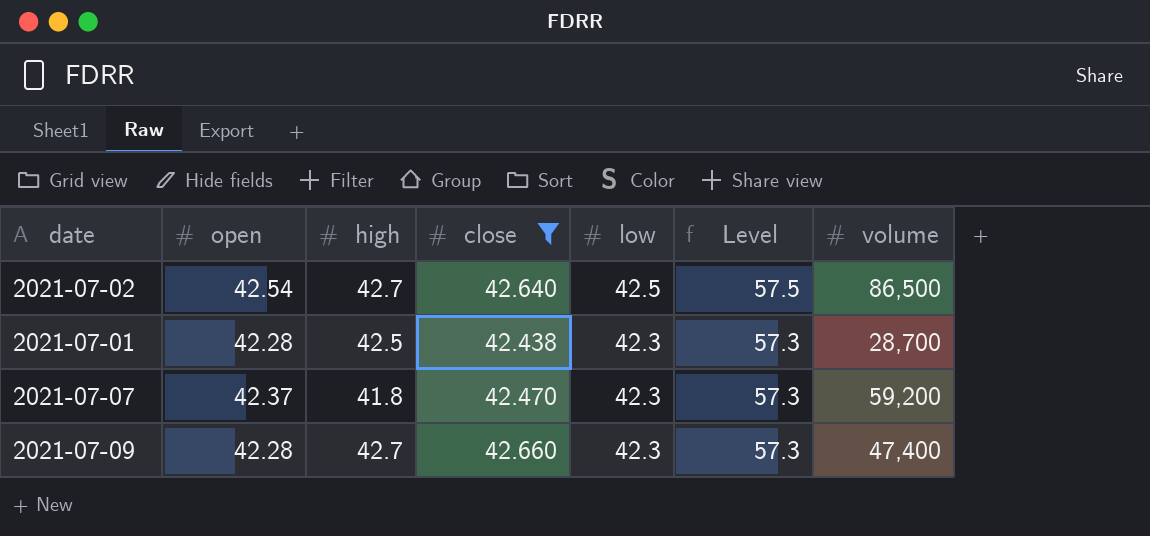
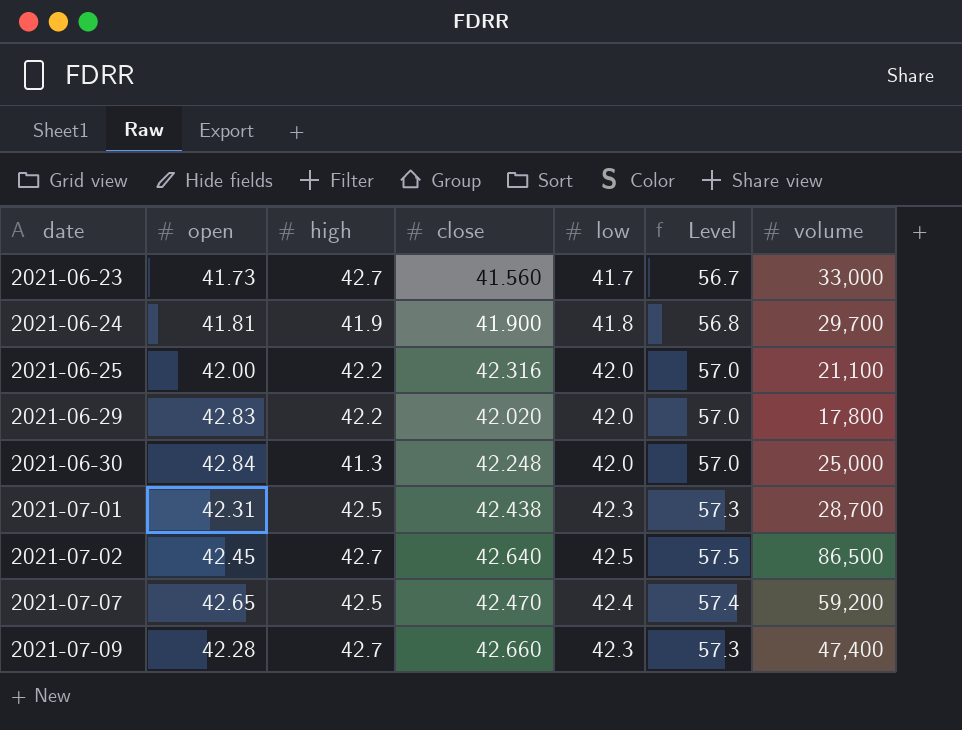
filter: close >= 42.438 -> none
row order: low descending -> date ascending
2021-07-01 | open: 42.28 -> 42.31
2021-07-02 | open: 42.54 -> 42.45
2021-07-07 | open: 42.37 -> 42.65
2021-07-07 | high: 41.8 -> 42.5
2021-07-07 | low: 42.3 -> 42.4
2021-07-07 | Level: 57.3 -> 57.4

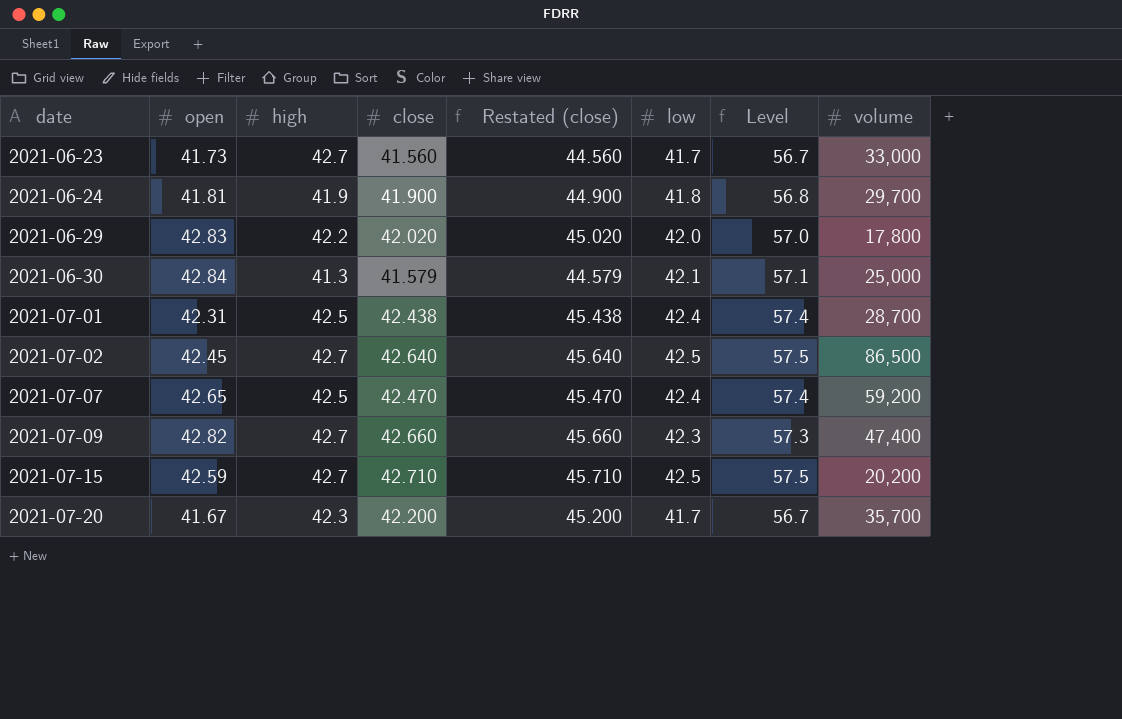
column Restated (close) | formula: none -> [close] + 3
row 2021-06-25: 42.00 | 42.2 | 42.316 | 42.0 | 57.0 | 21,100 -> none
2021-06-30 | close: 42.248 -> 41.579
2021-06-30 | low: 42.0 -> 42.1
2021-06-30 | Level: 57.0 -> 57.1
2021-07-01 | low: 42.3 -> 42.4
2021-07-01 | Level: 57.3 -> 57.4
2021-07-09 | open: 42.28 -> 42.82
row 2021-07-15: none -> 42.59 | 42.7 | 42.710 | 45.710 | 42.5 | 57.5 | 20,200
row 2021-07-20: none -> 41.67 | 42.3 | 42.200 | 45.200 | 41.7 | 56.7 | 35,700

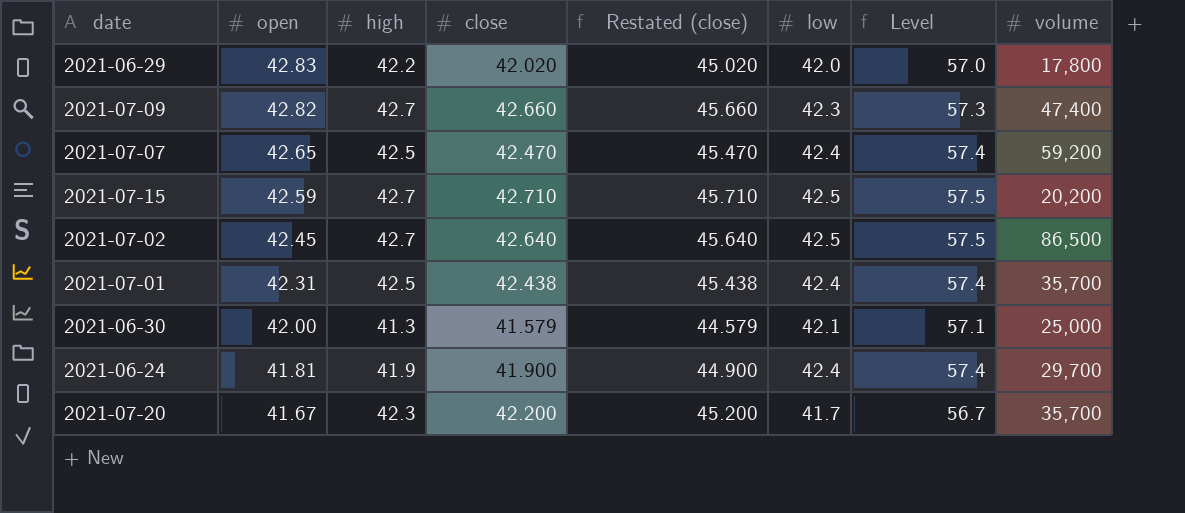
row order: date ascending -> open descending
row 2021-06-23: 41.73 | 42.7 | 41.560 | 44.560 | 41.7 | 56.7 | 33,000 -> none
2021-07-01 | volume: 28,700 -> 35,700
2021-06-30 | open: 42.84 -> 42.00
2021-06-24 | low: 41.8 -> 42.4
2021-06-24 | Level: 56.8 -> 57.4

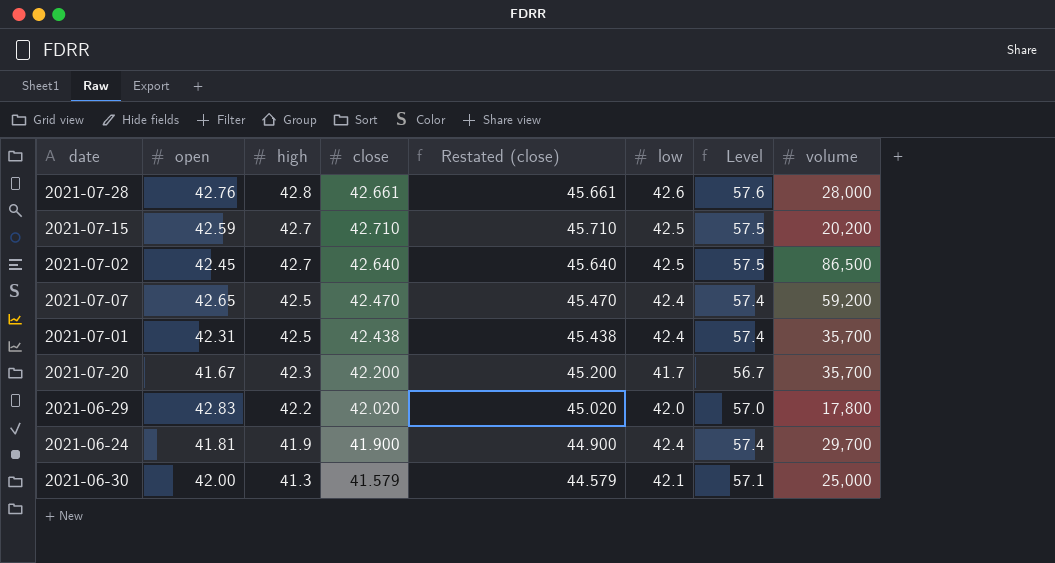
row order: open descending -> high descending
row 2021-07-09: 42.82 | 42.7 | 42.660 | 45.660 | 42.3 | 57.3 | 47,400 -> none
row 2021-07-28: none -> 42.76 | 42.8 | 42.661 | 45.661 | 42.6 | 57.6 | 28,000

